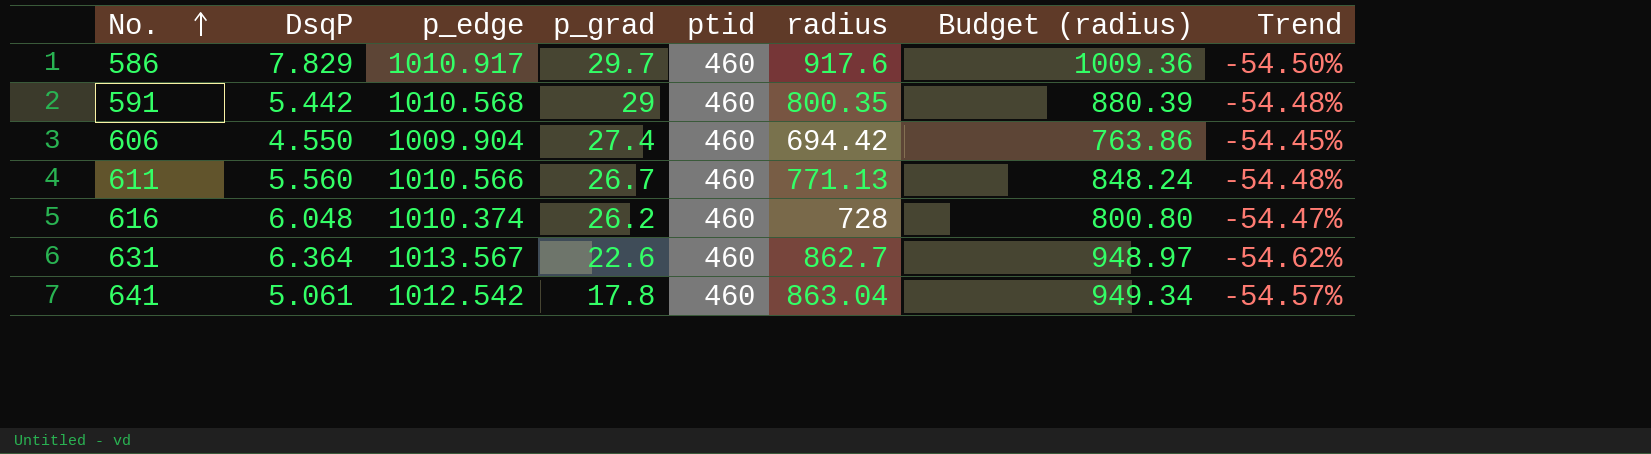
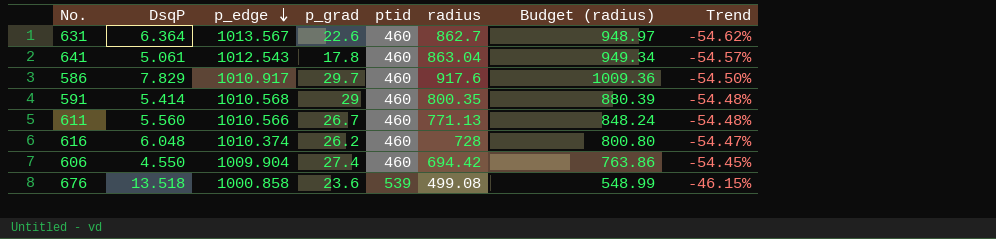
row order: No. ascending -> p_edge descending
641 | p_edge: 1012.542 -> 1012.543
591 | DsqP: 5.442 -> 5.414
row 676: none -> 13.518 | 1000.858 | 23.6 | 539 | 499.08 | 548.99 | -46.15%

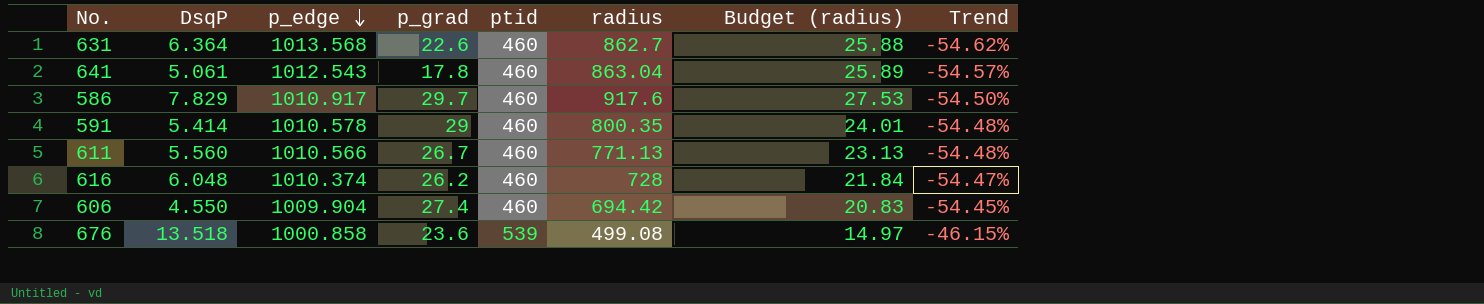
column Budget (radius) | formula: [radius] * 1.1 -> [radius] * 0.03
631 | p_edge: 1013.567 -> 1013.568
591 | p_edge: 1010.568 -> 1010.578

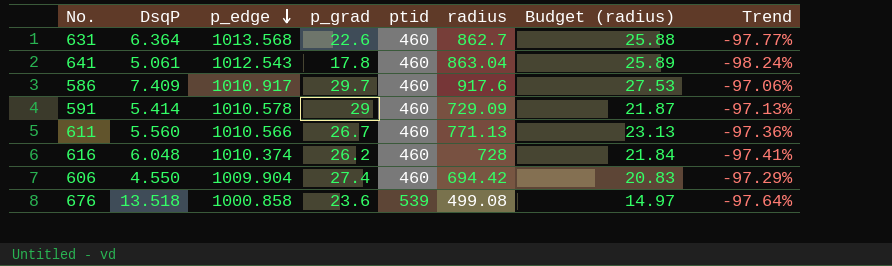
column Trend | formula: ([ptid] - [p_edge]) / [p_edge] -> ([p_grad] - [p_edge]) / [p_edge]
586 | DsqP: 7.829 -> 7.409
591 | radius: 800.35 -> 729.09
591 | Budget (radius): 24.01 -> 21.87

